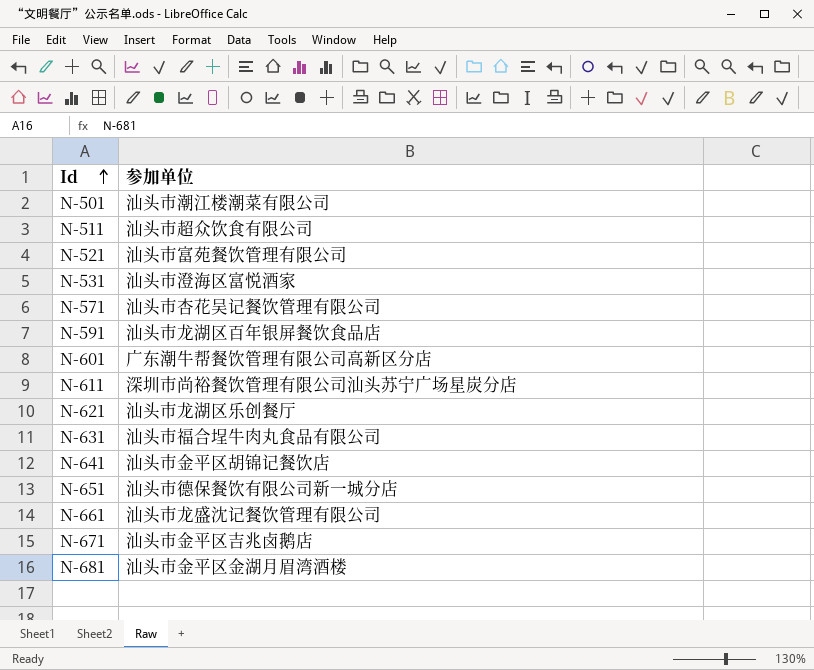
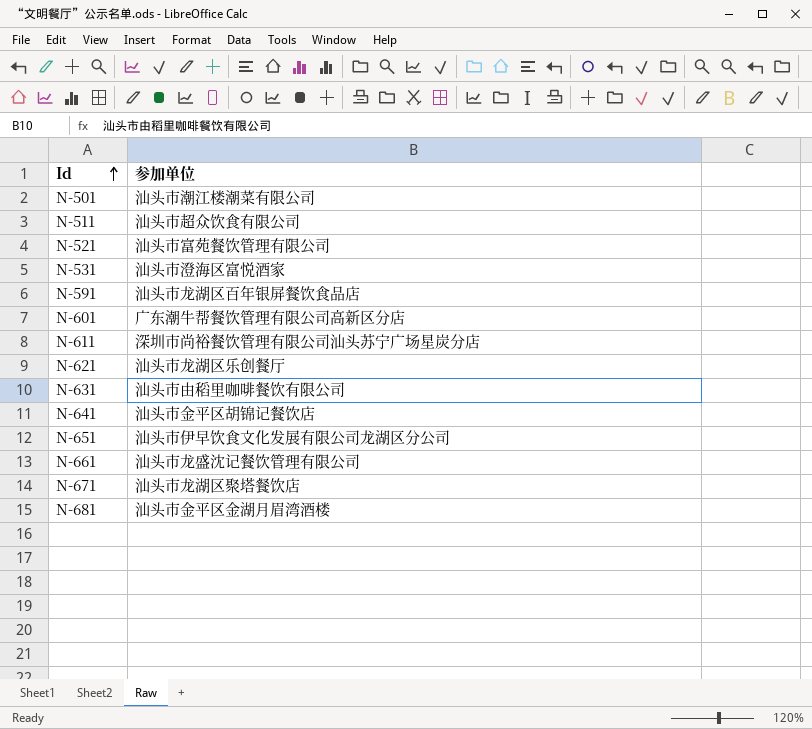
row N-571: 汕头市杏花吴记餐饮管理有限公司 -> none
N-631 | 参加单位: 汕头市福合埕牛肉丸食品有限公司 -> 汕头市由稻里咖啡餐饮有限公司
N-651 | 参加单位: 汕头市德保餐饮有限公司新一城分店 -> 汕头市伊早饮食文化发展有限公司龙湖区分公司
N-671 | 参加单位: 汕头市金平区吉兆卤鹅店 -> 汕头市龙湖区聚塔餐饮店

